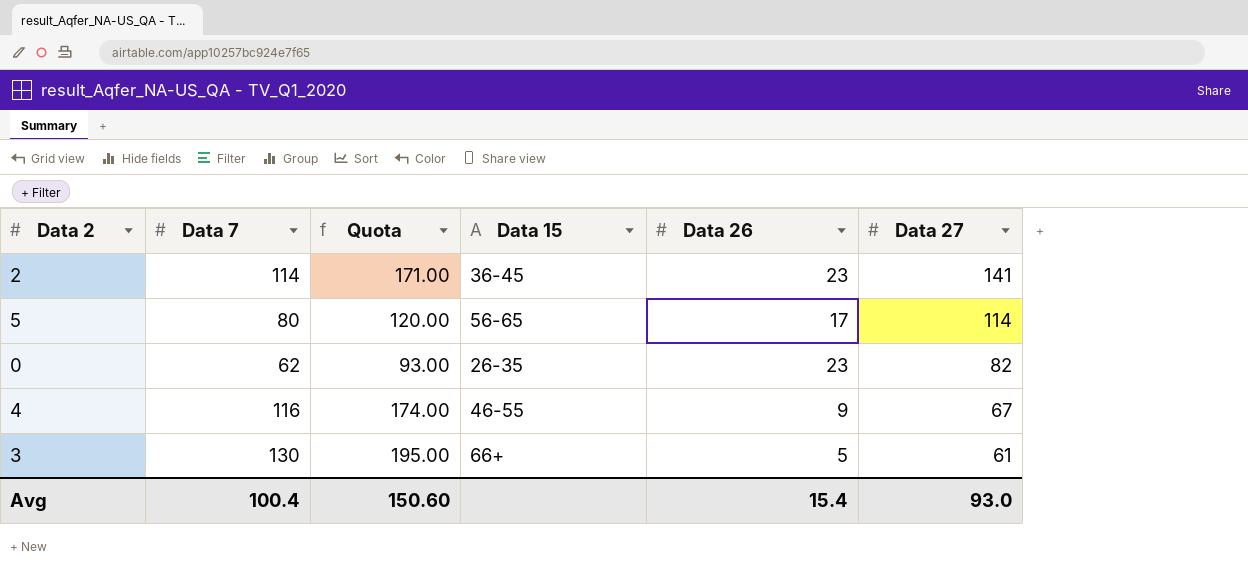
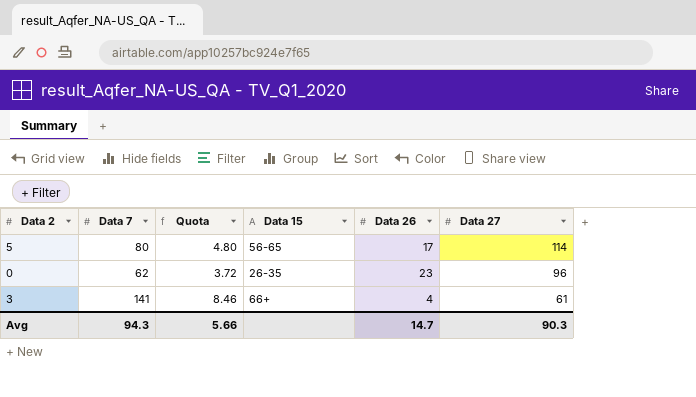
column Quota | formula: [Data 7] * 1.5 -> [Data 7] * 0.06
row 2: 114 | 171.00 | 36-45 | 23 | 141 -> none
row 4: 116 | 174.00 | 46-55 | 9 | 67 -> none
0 | Data 27: 82 -> 96
3 | Data 7: 130 -> 141
3 | Data 26: 5 -> 4
Avg | Data 7: 100.4 -> 94.3
Avg | Quota: 150.60 -> 5.66
Avg | Data 26: 15.4 -> 14.7
Avg | Data 27: 93.0 -> 90.3

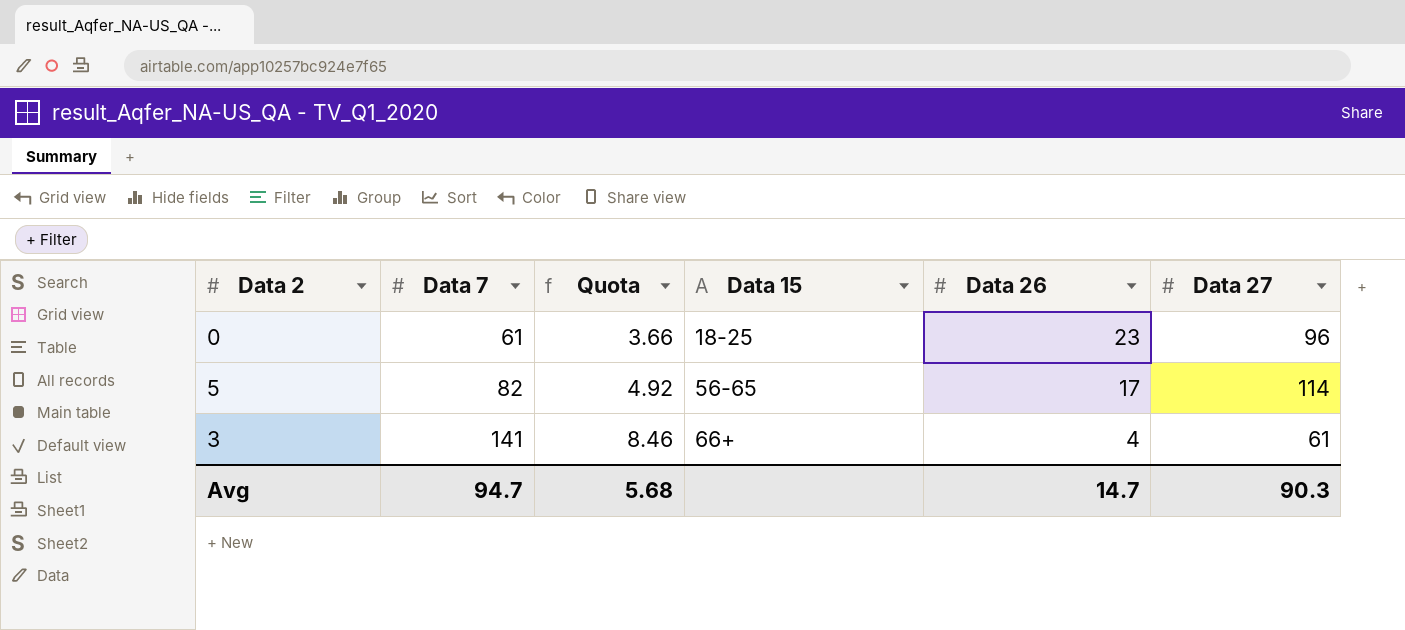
row order: Data 27 descending -> Data 7 ascending
0 | Data 7: 62 -> 61
0 | Quota: 3.72 -> 3.66
0 | Data 15: 26-35 -> 18-25
5 | Data 7: 80 -> 82
5 | Quota: 4.80 -> 4.92
Avg | Data 7: 94.3 -> 94.7
Avg | Quota: 5.66 -> 5.68

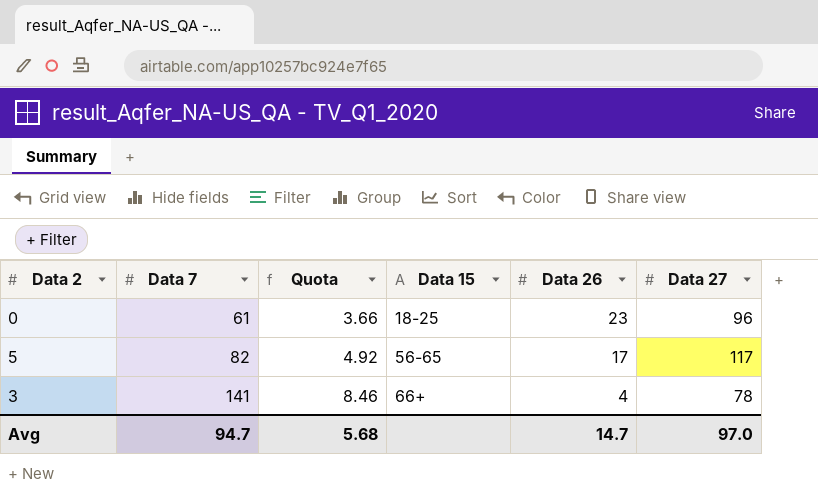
5 | Data 27: 114 -> 117
3 | Data 27: 61 -> 78
Avg | Data 27: 90.3 -> 97.0

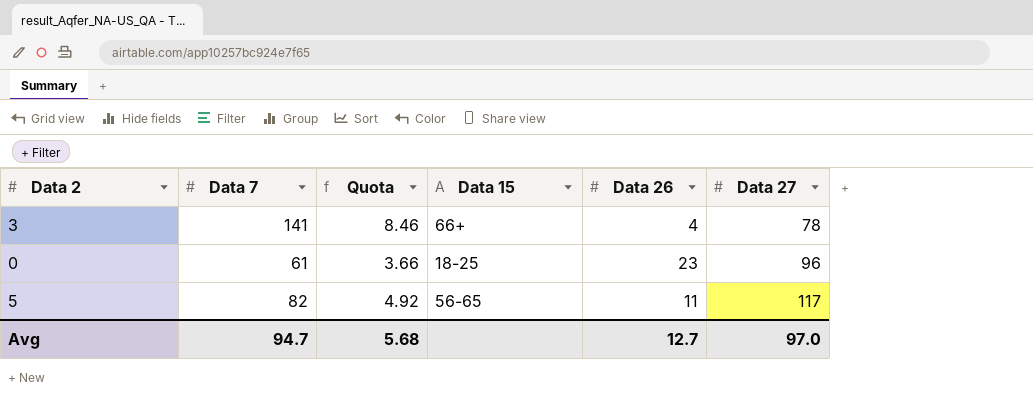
row order: Data 7 ascending -> Data 27 ascending
5 | Data 26: 17 -> 11
Avg | Data 26: 14.7 -> 12.7

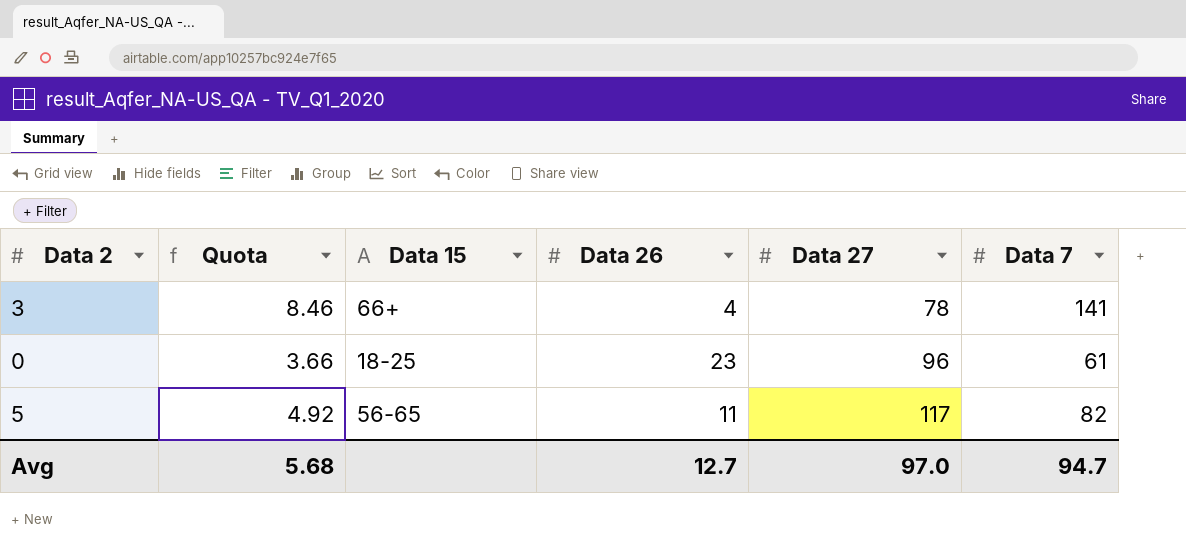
column Data 7 | position: 2 -> 6

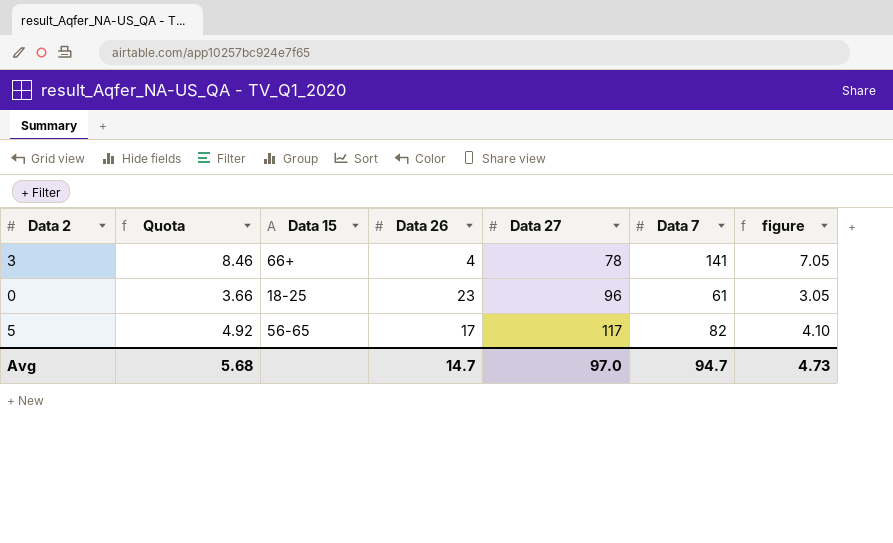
column figure | formula: none -> [Data 7] * 0.05
5 | Data 26: 11 -> 17
Avg | Data 26: 12.7 -> 14.7

